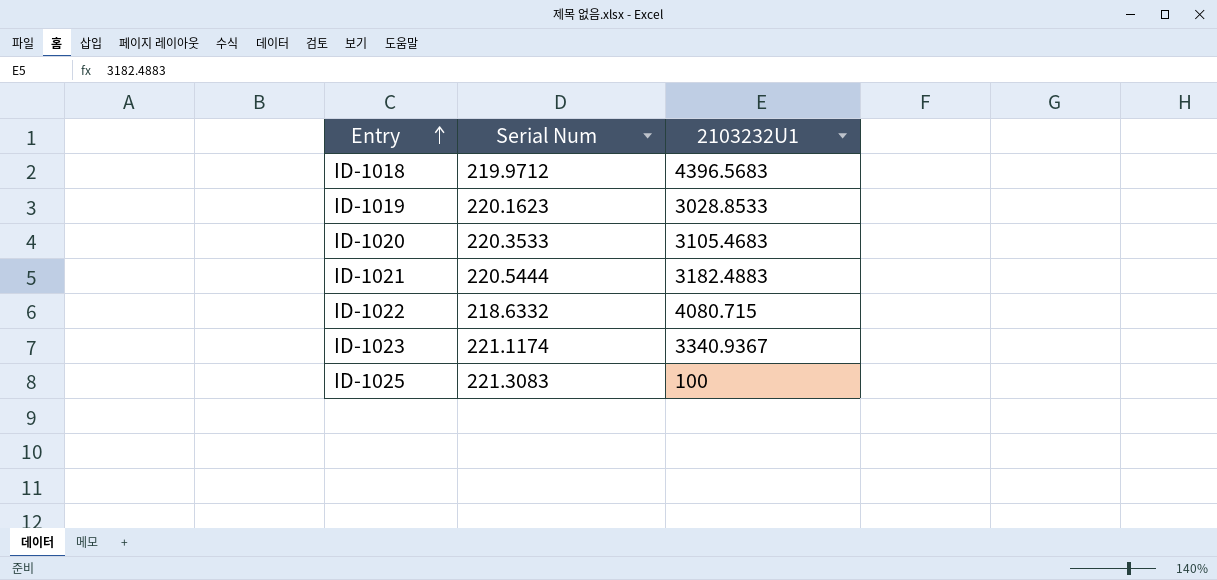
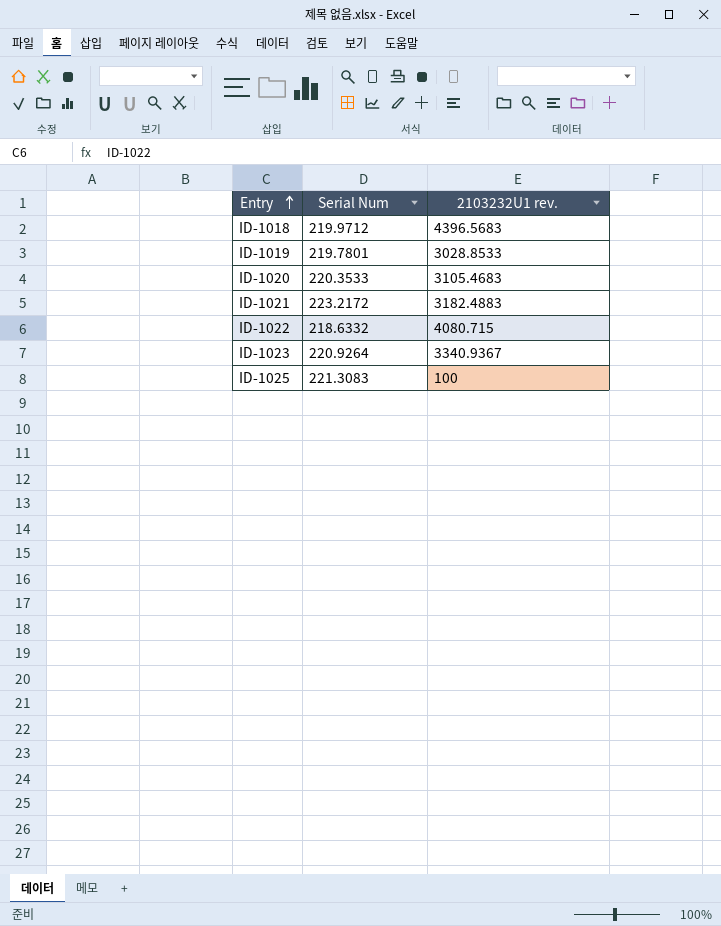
column name: 2103232U1 -> 2103232U1 rev.
ID-1019 | Serial Num: 220.1623 -> 219.7801
ID-1021 | Serial Num: 220.5444 -> 223.2172
ID-1023 | Serial Num: 221.1174 -> 220.9264

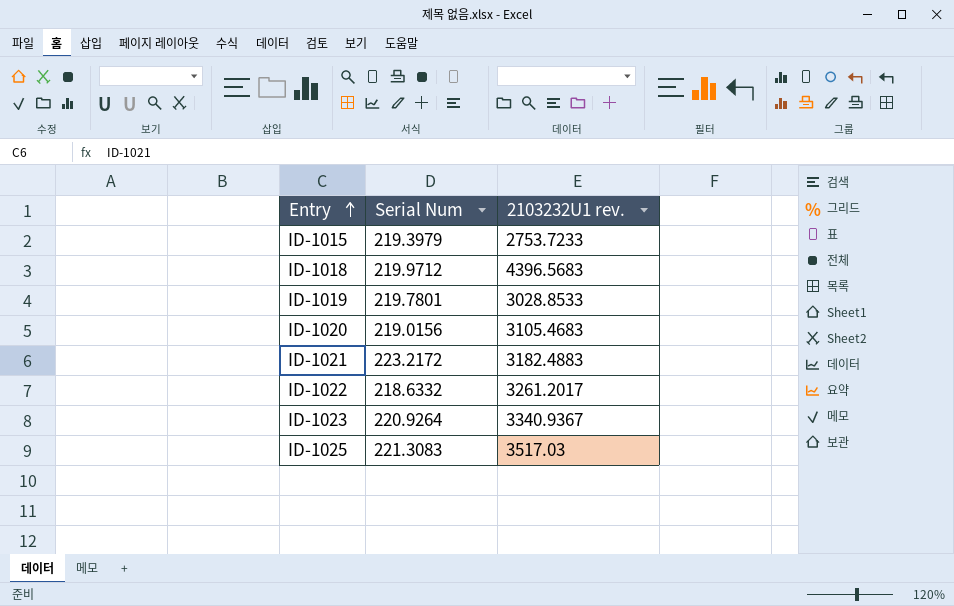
row ID-1015: none -> 219.3979 | 2753.7233
ID-1020 | Serial Num: 220.3533 -> 219.0156
ID-1022 | 2103232U1 rev.: 4080.715 -> 3261.2017
ID-1025 | 2103232U1 rev.: 100 -> 3517.03

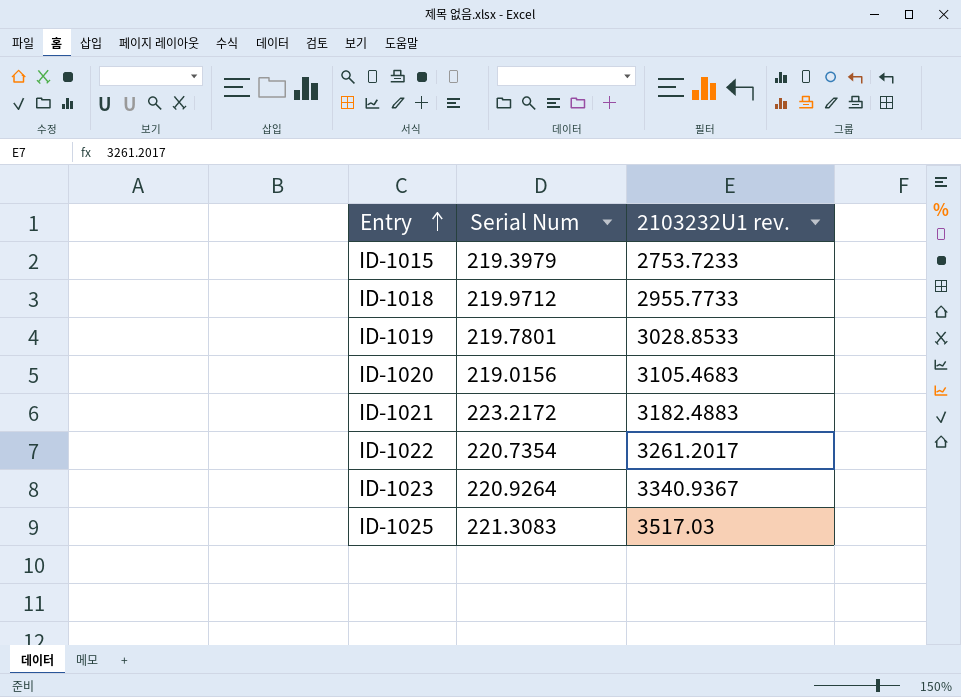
ID-1018 | 2103232U1 rev.: 4396.5683 -> 2955.7733
ID-1022 | Serial Num: 218.6332 -> 220.7354

